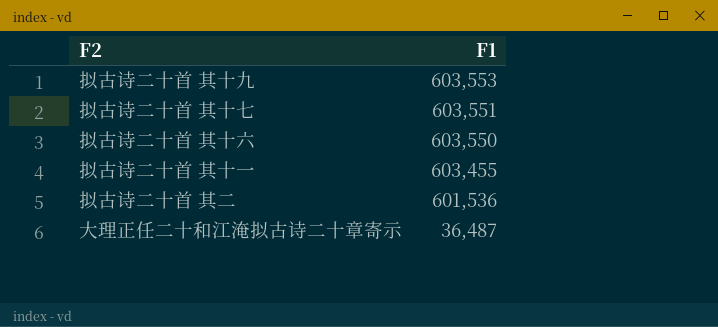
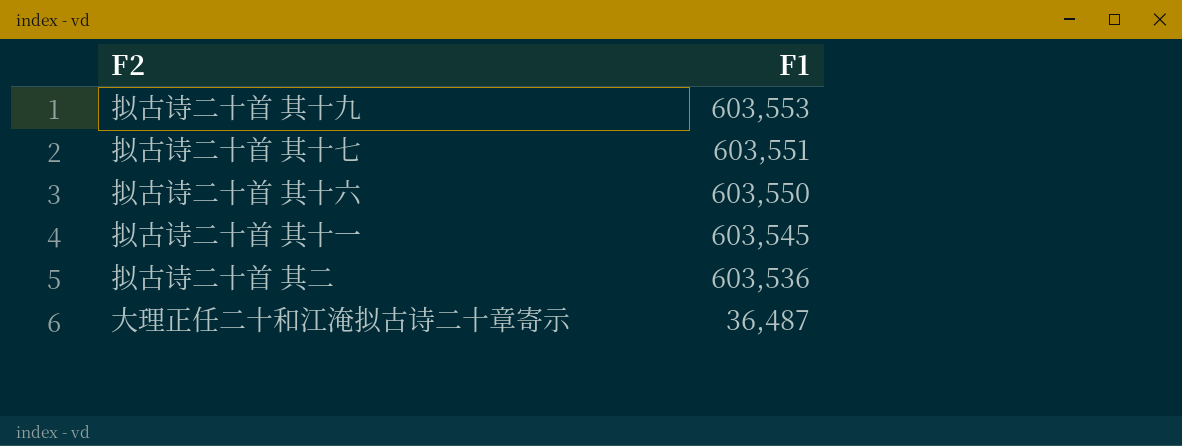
拟古诗二十首 其十一 | F1: 603,455 -> 603,545
拟古诗二十首 其二 | F1: 601,536 -> 603,536

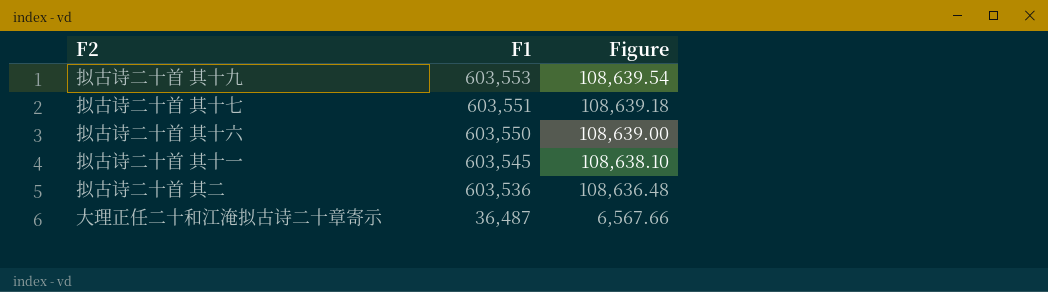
column Figure | formula: none -> [F1] * 0.18

